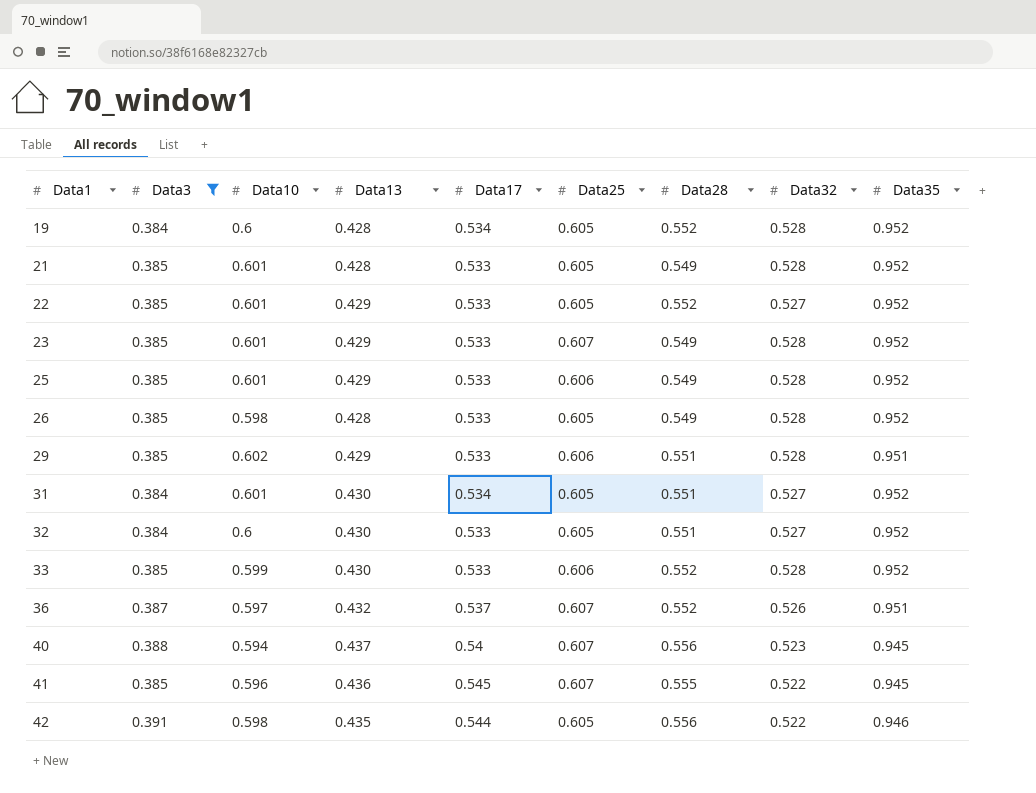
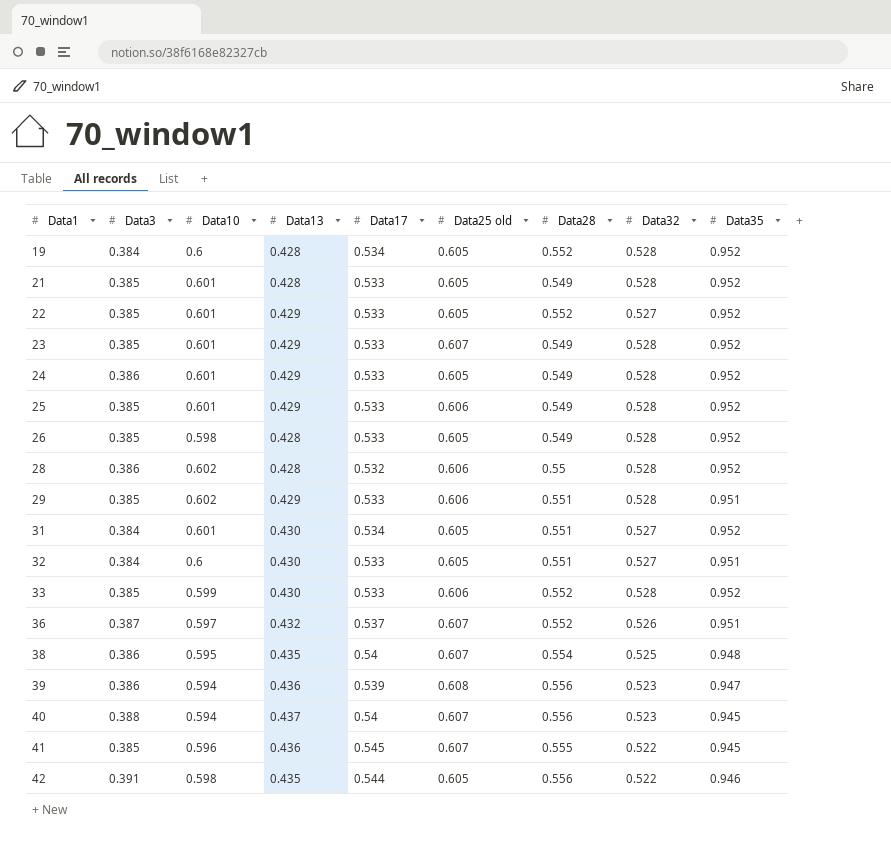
filter: Data3 != 0.386 -> none
column name: Data25 -> Data25 old
32 | Data35: 0.952 -> 0.951

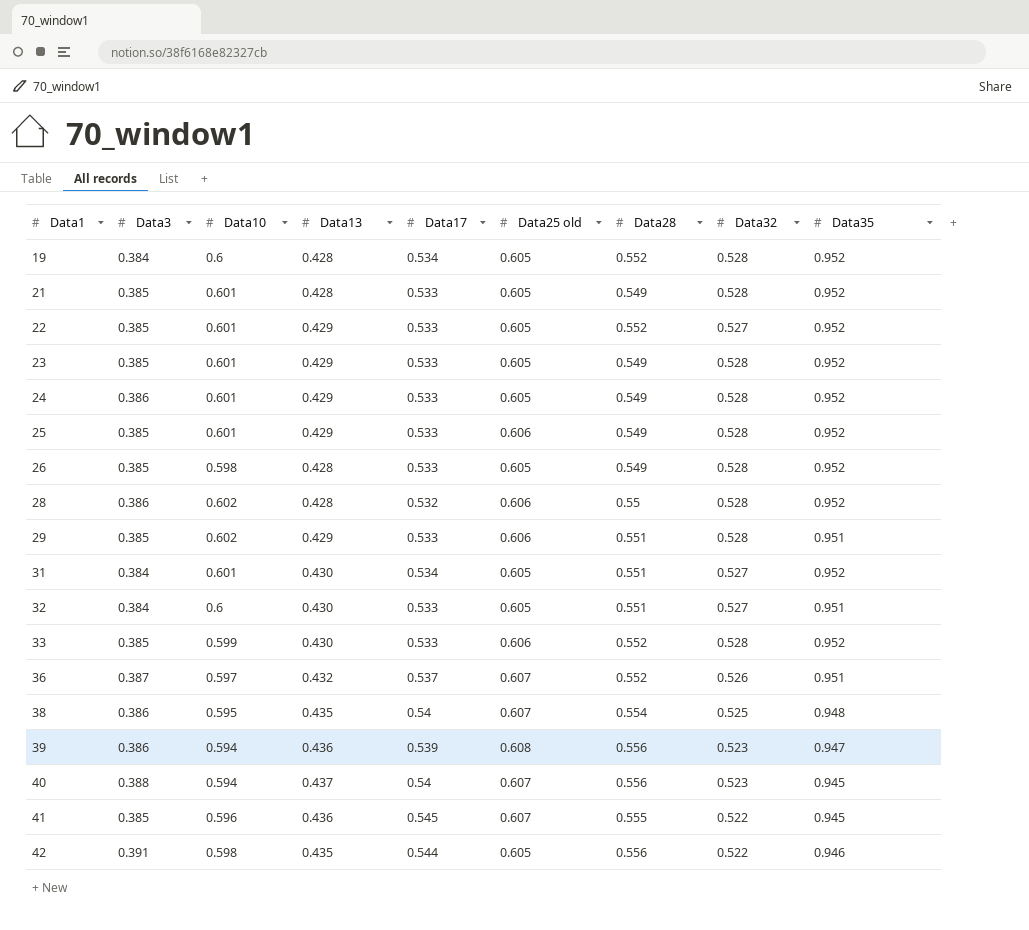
23 | Data25 old: 0.607 -> 0.605

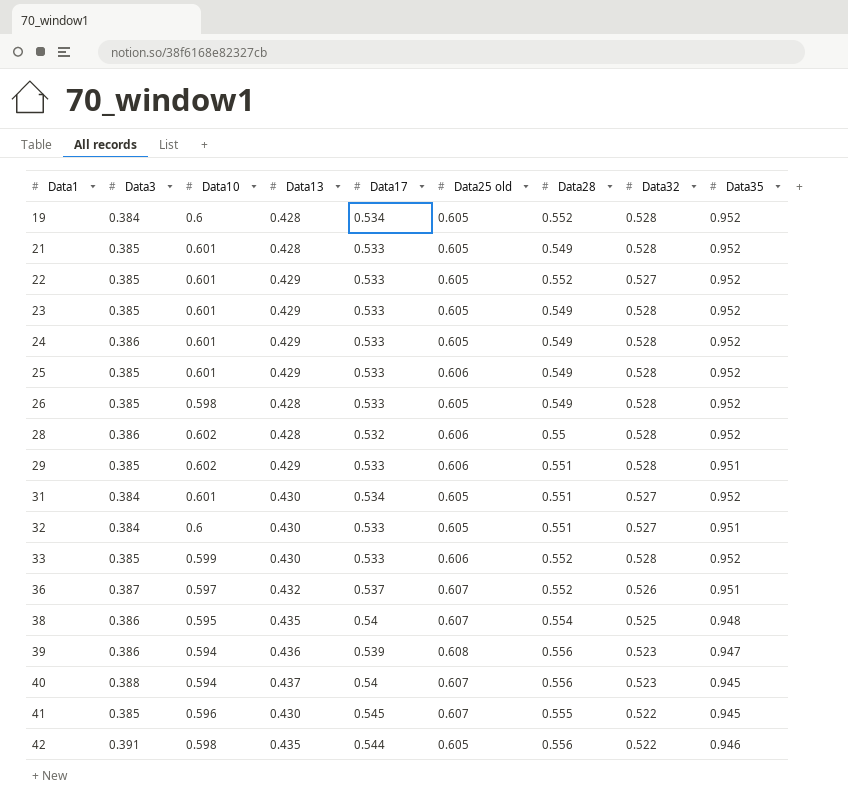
41 | Data13: 0.436 -> 0.430

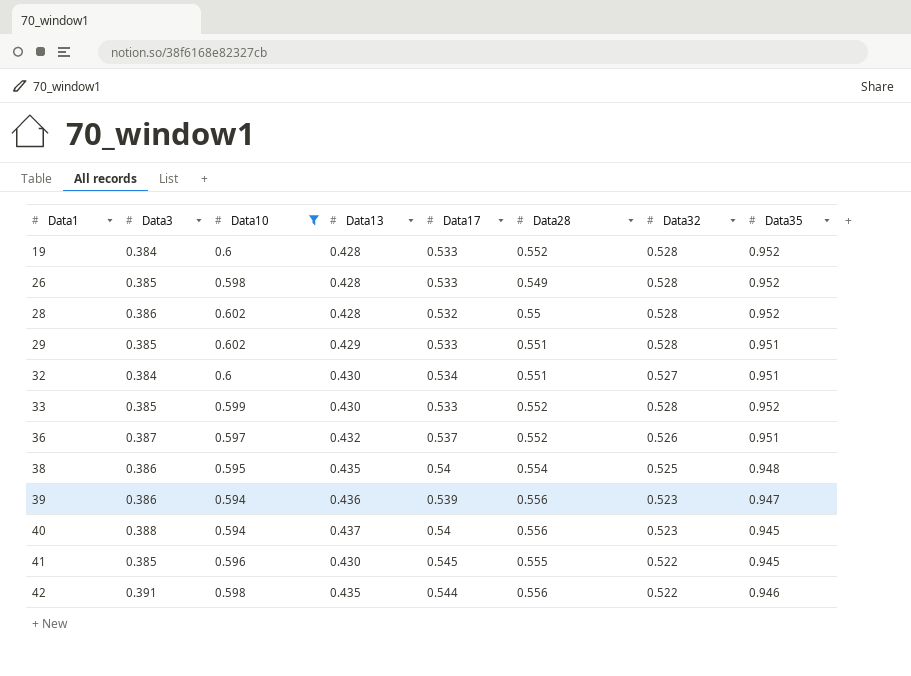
filter: none -> Data10 != 0.601
column Data25 old | position: 6 -> none
19 | Data17: 0.534 -> 0.533
32 | Data17: 0.533 -> 0.534

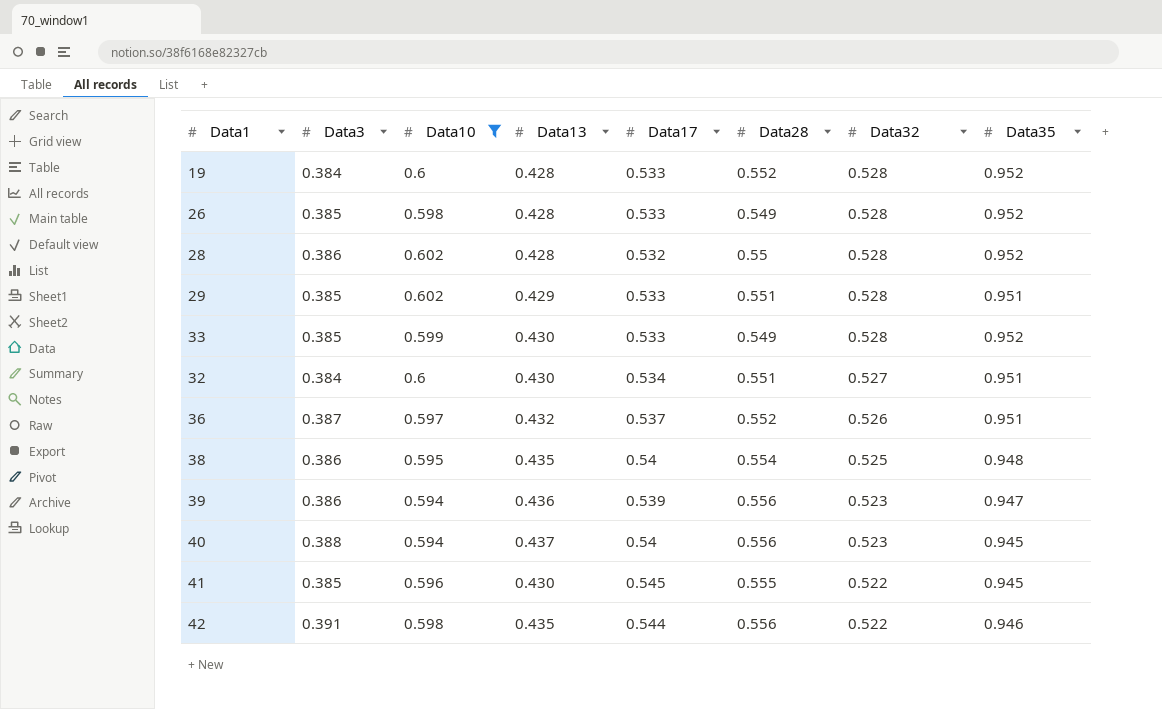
row order: Data1 ascending -> Data32 descending
33 | Data28: 0.552 -> 0.549

